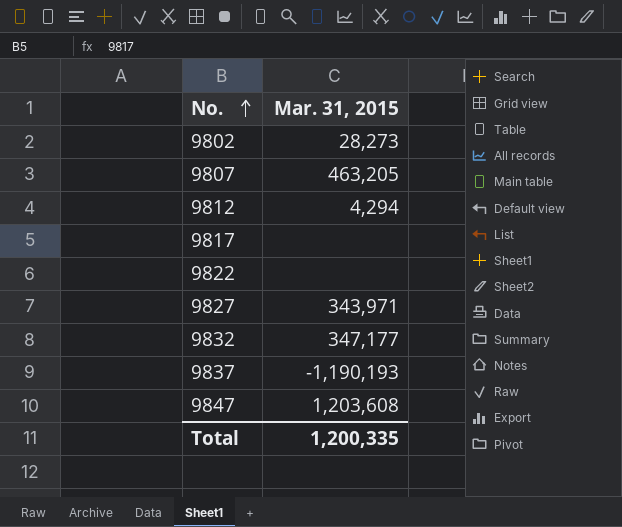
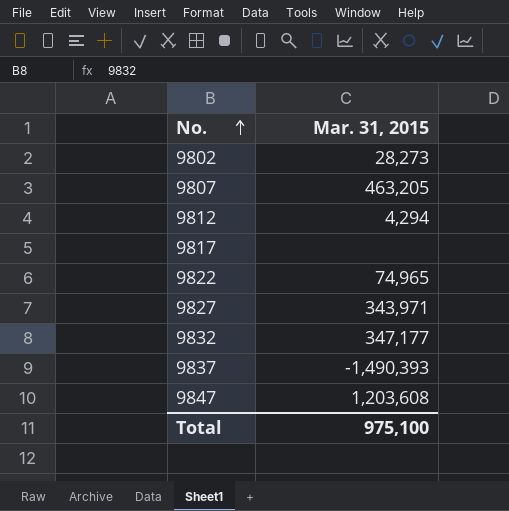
9822 | Mar. 31, 2015: none -> 74,965
9837 | Mar. 31, 2015: -1,190,193 -> -1,490,393
Total | Mar. 31, 2015: 1,200,335 -> 975,100

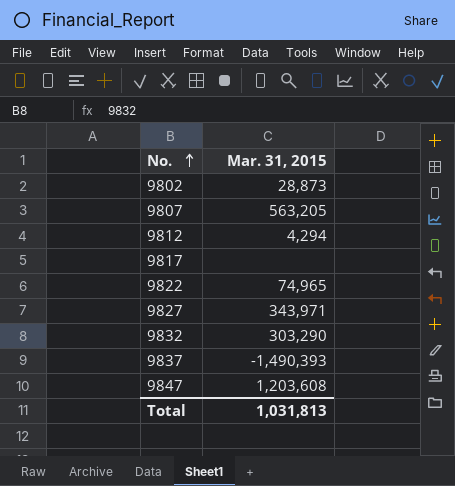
9802 | Mar. 31, 2015: 28,273 -> 28,873
9807 | Mar. 31, 2015: 463,205 -> 563,205
9832 | Mar. 31, 2015: 347,177 -> 303,290
Total | Mar. 31, 2015: 975,100 -> 1,031,813

